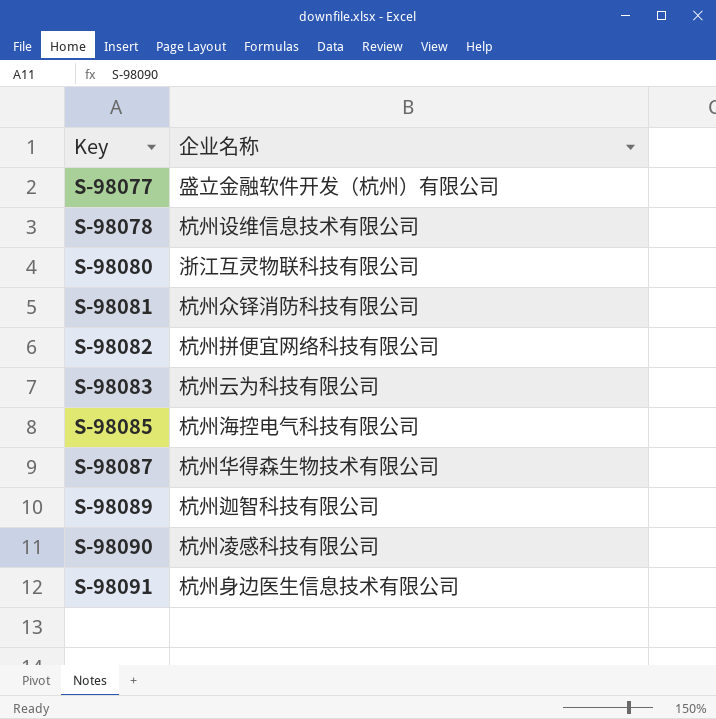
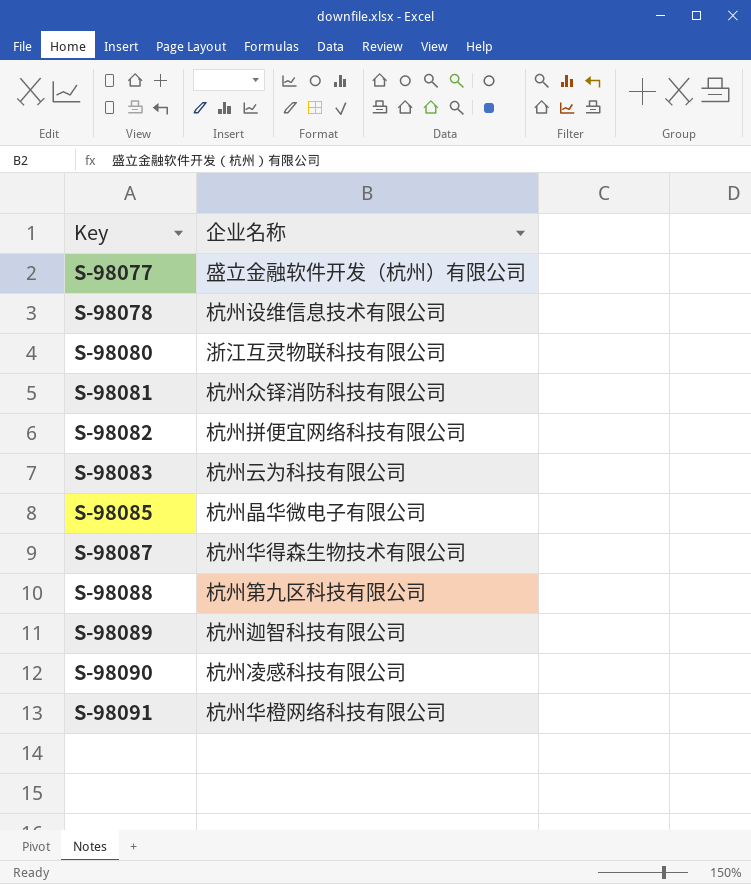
S-98085 | 企业名称: 杭州海控电气科技有限公司 -> 杭州晶华微电子有限公司
row S-98088: none -> 杭州第九区科技有限公司
S-98091 | 企业名称: 杭州身边医生信息技术有限公司 -> 杭州华橙网络科技有限公司

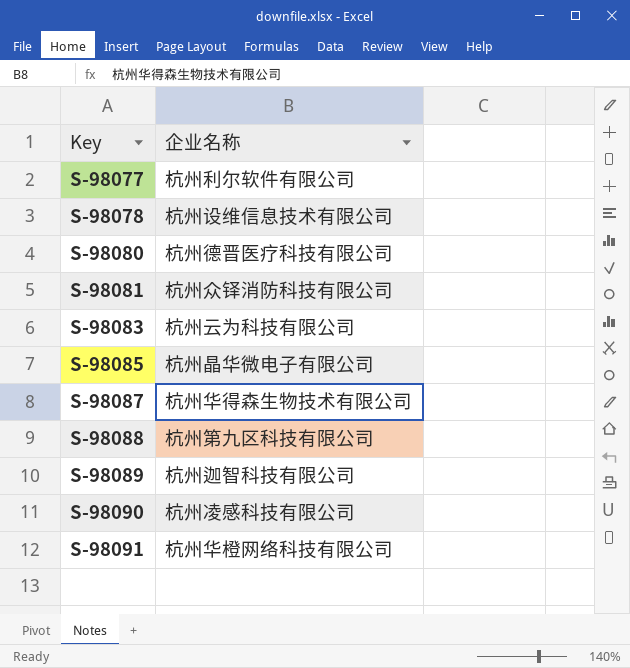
row S-98082: 杭州拼便宜网络科技有限公司 -> none
S-98077 | 企业名称: 盛立金融软件开发（杭州）有限公司 -> 杭州利尔软件有限公司
S-98080 | 企业名称: 浙江互灵物联科技有限公司 -> 杭州德晋医疗科技有限公司

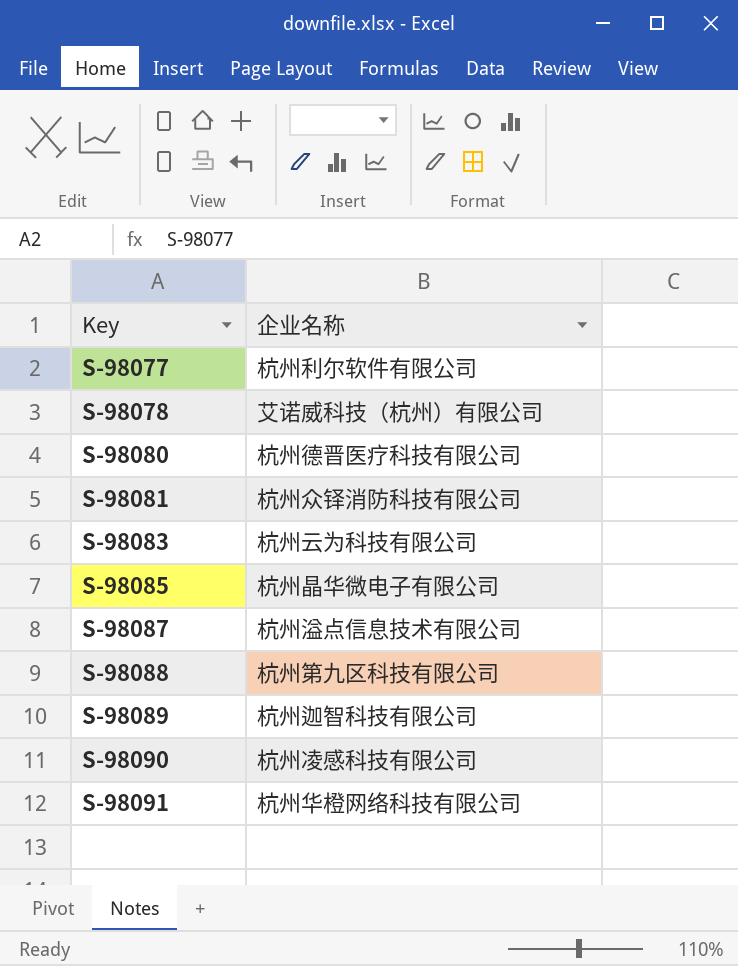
S-98078 | 企业名称: 杭州设维信息技术有限公司 -> 艾诺威科技（杭州）有限公司
S-98087 | 企业名称: 杭州华得森生物技术有限公司 -> 杭州溢点信息技术有限公司

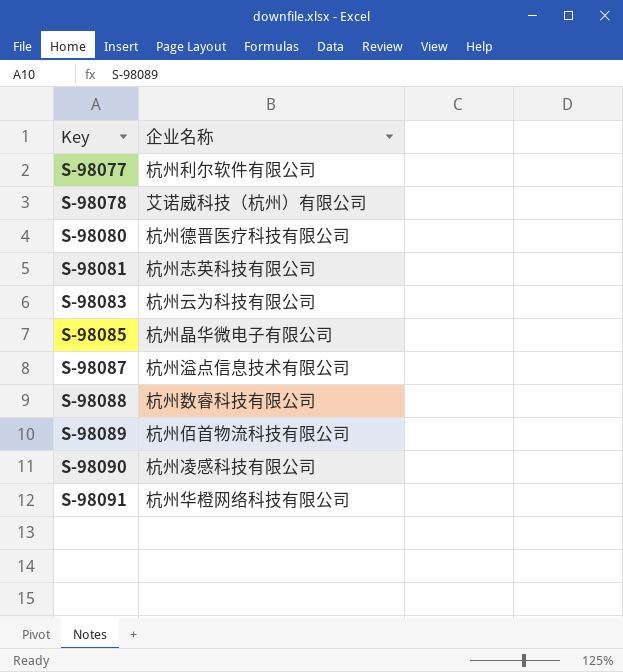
S-98081 | 企业名称: 杭州众铎消防科技有限公司 -> 杭州志英科技有限公司
S-98088 | 企业名称: 杭州第九区科技有限公司 -> 杭州数睿科技有限公司
S-98089 | 企业名称: 杭州迦智科技有限公司 -> 杭州佰首物流科技有限公司

